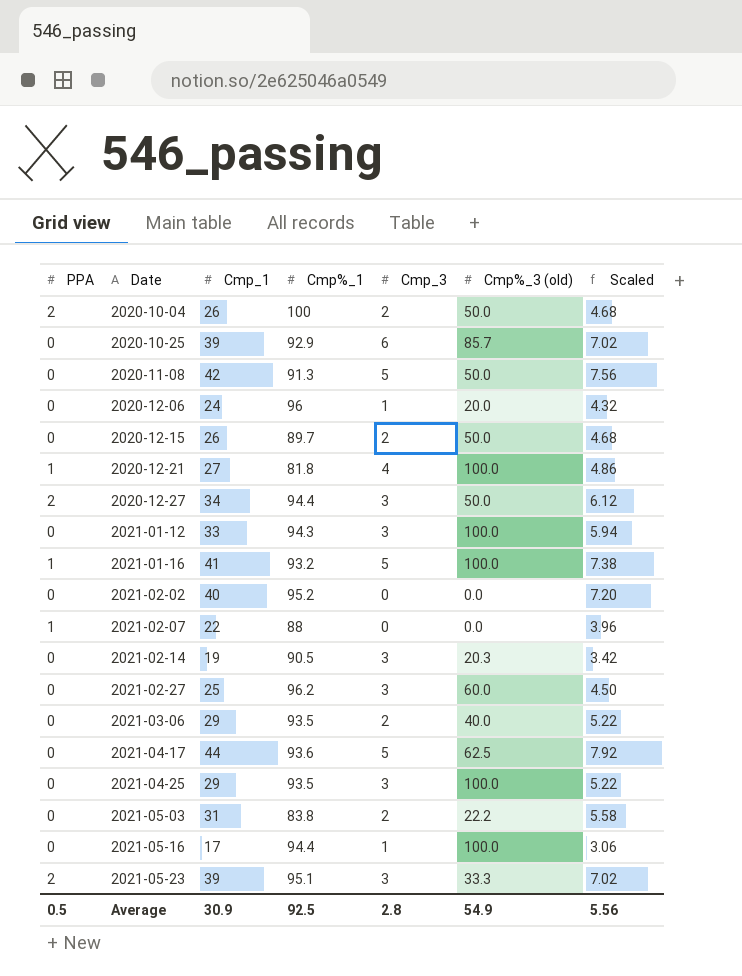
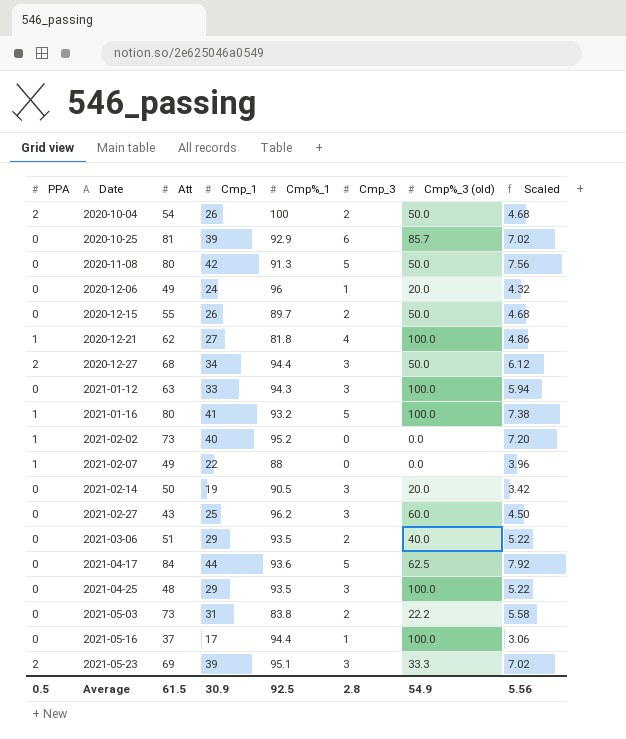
column Att | position: none -> 3
2021-02-02 | PPA: 0 -> 1
2021-02-14 | Cmp%_3 (old): 20.3 -> 20.0

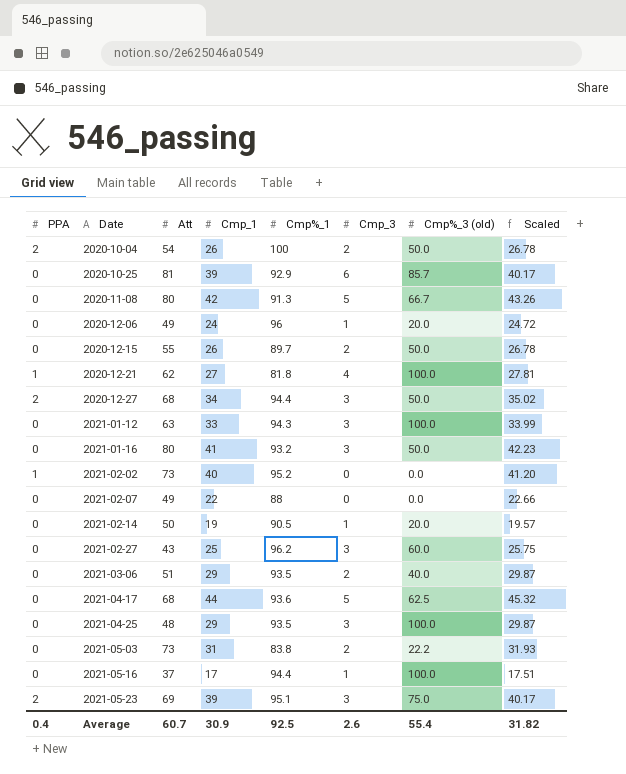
column Scaled | formula: [Cmp_1] * 0.18 -> [Cmp_1] * 1.03
2020-11-08 | Cmp%_3 (old): 50.0 -> 66.7
2021-01-16 | PPA: 1 -> 0
2021-01-16 | Cmp_3: 5 -> 3
2021-01-16 | Cmp%_3 (old): 100.0 -> 50.0
2021-02-07 | PPA: 1 -> 0
2021-02-14 | Cmp_3: 3 -> 1
2021-04-17 | Att: 84 -> 68
2021-05-23 | Cmp%_3 (old): 33.3 -> 75.0
Average | PPA: 0.5 -> 0.4
Average | Att: 61.5 -> 60.7
Average | Cmp_3: 2.8 -> 2.6
Average | Cmp%_3 (old): 54.9 -> 55.4
Average | Scaled: 5.56 -> 31.82

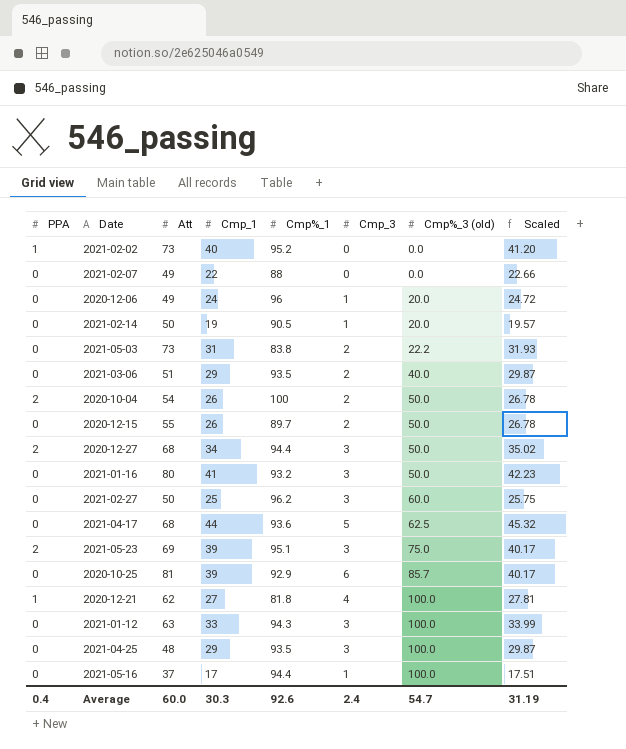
row order: Date ascending -> Cmp%_3 (old) ascending
row 2020-11-08: 0 | 80 | 42 | 91.3 | 5 | 66.7 | 43.26 -> none
2021-02-27 | Att: 43 -> 50
Average | Att: 60.7 -> 60.0
Average | Cmp_1: 30.9 -> 30.3
Average | Cmp%_1: 92.5 -> 92.6
Average | Cmp_3: 2.6 -> 2.4
Average | Cmp%_3 (old): 55.4 -> 54.7
Average | Scaled: 31.82 -> 31.19

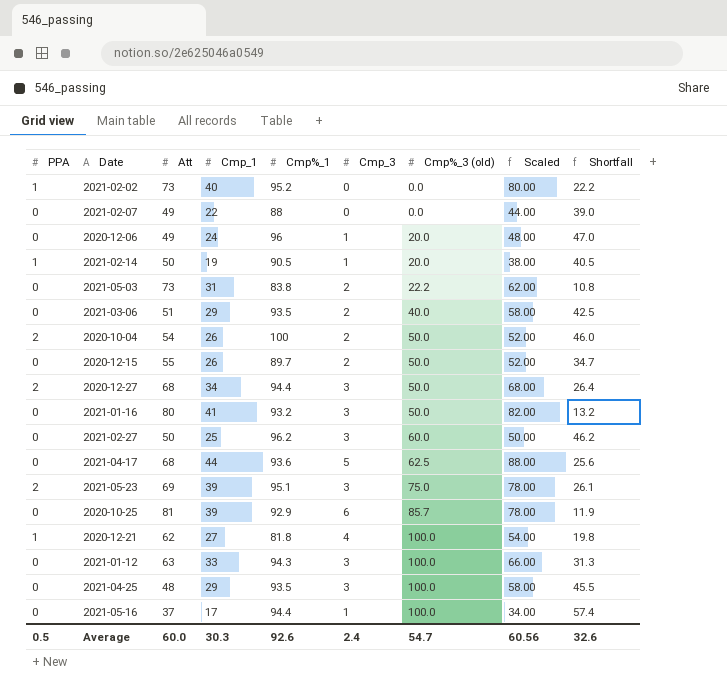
column Scaled | formula: [Cmp_1] * 1.03 -> [Cmp_1] * 2
column Shortfall | formula: none -> [Cmp%_1] - [Att]
2021-02-14 | PPA: 0 -> 1
Average | PPA: 0.4 -> 0.5
Average | Scaled: 31.19 -> 60.56

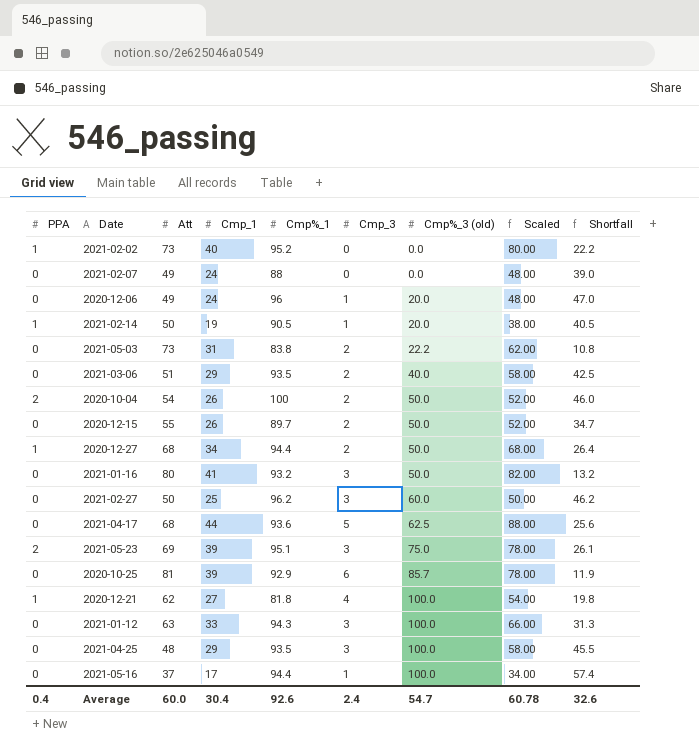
2021-02-07 | Cmp_1: 22 -> 24
2021-02-07 | Scaled: 44.00 -> 48.00
2020-12-27 | PPA: 2 -> 1
2020-12-27 | Cmp_3: 3 -> 2
Average | PPA: 0.5 -> 0.4
Average | Cmp_1: 30.3 -> 30.4
Average | Scaled: 60.56 -> 60.78

